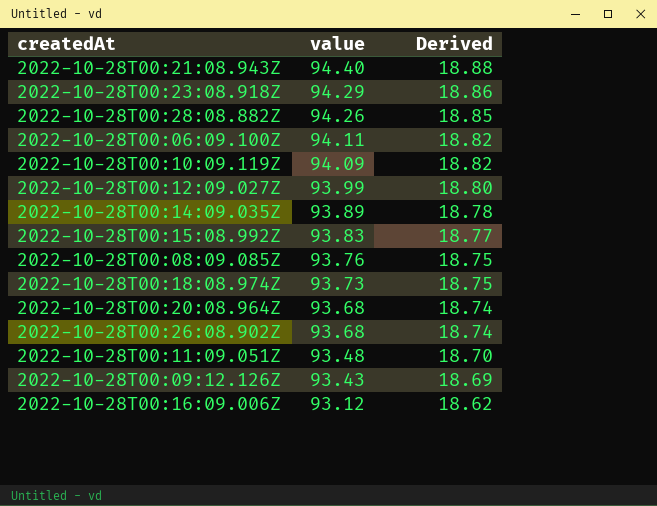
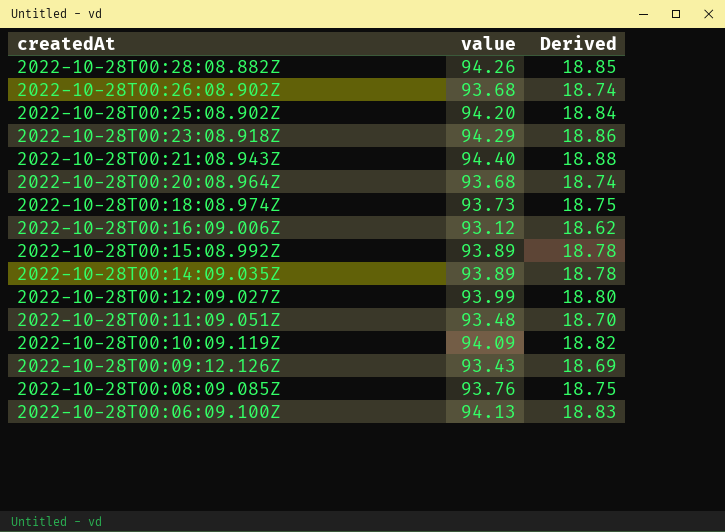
row order: value descending -> createdAt descending
row 2022-10-28T00:25:08.902Z: none -> 94.20 | 18.84
2022-10-28T00:15:08.992Z | value: 93.83 -> 93.89
2022-10-28T00:15:08.992Z | Derived: 18.77 -> 18.78
2022-10-28T00:06:09.100Z | value: 94.11 -> 94.13
2022-10-28T00:06:09.100Z | Derived: 18.82 -> 18.83

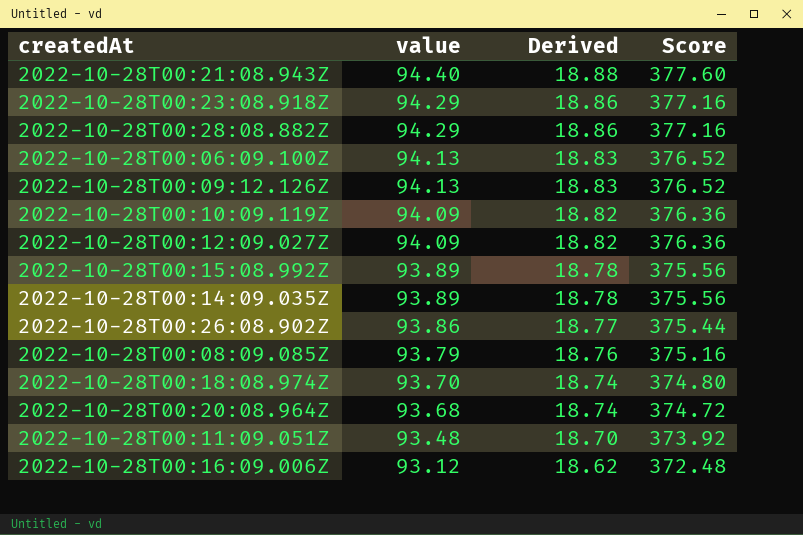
row order: createdAt descending -> value descending
column Score | formula: none -> [value] * 4
row 2022-10-28T00:25:08.902Z: 94.20 | 18.84 -> none
2022-10-28T00:28:08.882Z | value: 94.26 -> 94.29
2022-10-28T00:28:08.882Z | Derived: 18.85 -> 18.86
2022-10-28T00:09:12.126Z | value: 93.43 -> 94.13
2022-10-28T00:09:12.126Z | Derived: 18.69 -> 18.83
2022-10-28T00:12:09.027Z | value: 93.99 -> 94.09
2022-10-28T00:12:09.027Z | Derived: 18.80 -> 18.82
2022-10-28T00:26:08.902Z | value: 93.68 -> 93.86
2022-10-28T00:26:08.902Z | Derived: 18.74 -> 18.77
2022-10-28T00:08:09.085Z | value: 93.76 -> 93.79
2022-10-28T00:08:09.085Z | Derived: 18.75 -> 18.76
2022-10-28T00:18:08.974Z | value: 93.73 -> 93.70
2022-10-28T00:18:08.974Z | Derived: 18.75 -> 18.74

